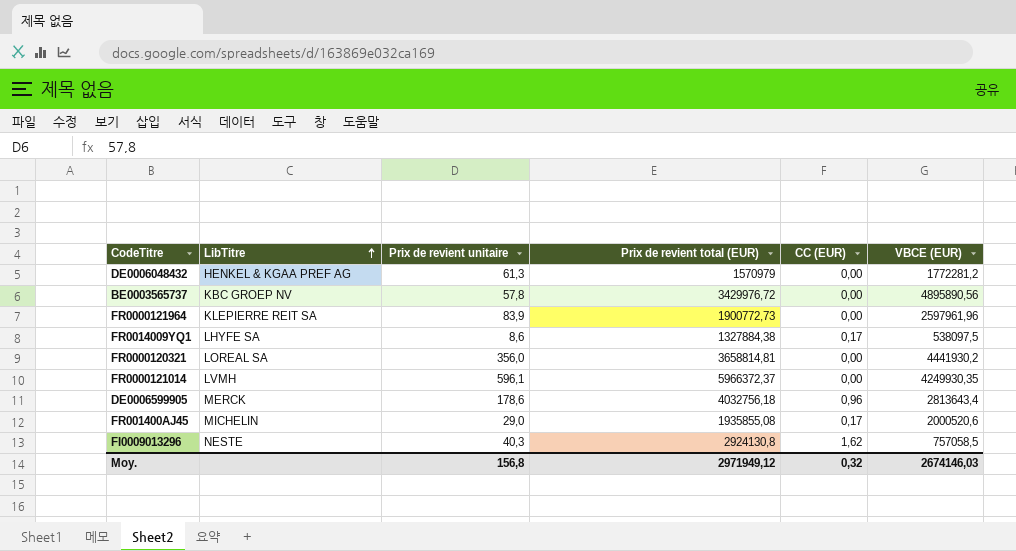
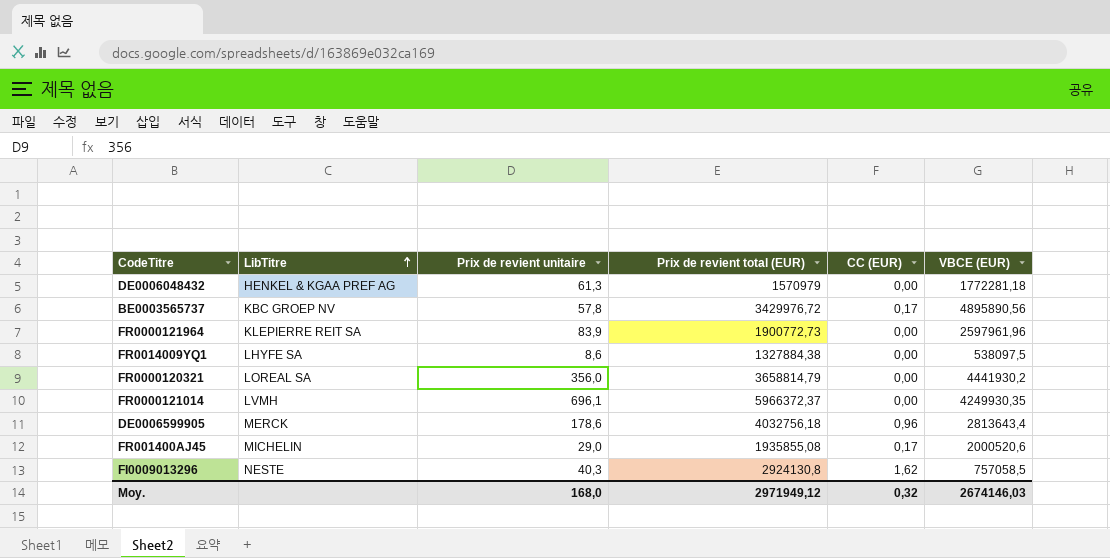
DE0006048432 | VBCE (EUR): 1772281,2 -> 1772281,18
BE0003565737 | CC (EUR): 0,00 -> 0,17
FR0014009YQ1 | CC (EUR): 0,17 -> 0,00
FR0000120321 | Prix de revient total (EUR): 3658814,81 -> 3658814,79
FR0000121014 | Prix de revient unitaire: 596,1 -> 696,1
Moy. | Prix de revient unitaire: 156,8 -> 168,0

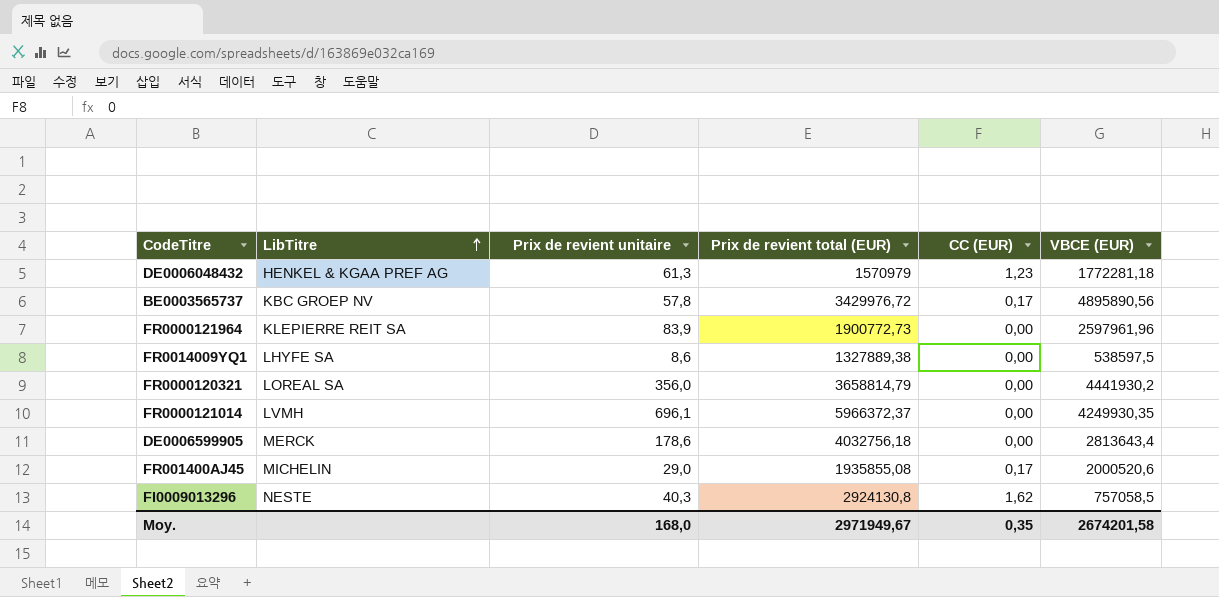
DE0006048432 | CC (EUR): 0,00 -> 1,23
FR0014009YQ1 | Prix de revient total (EUR): 1327884,38 -> 1327889,38
FR0014009YQ1 | VBCE (EUR): 538097,5 -> 538597,5
DE0006599905 | CC (EUR): 0,96 -> 0,00
Moy. | Prix de revient total (EUR): 2971949,12 -> 2971949,67
Moy. | CC (EUR): 0,32 -> 0,35
Moy. | VBCE (EUR): 2674146,03 -> 2674201,58

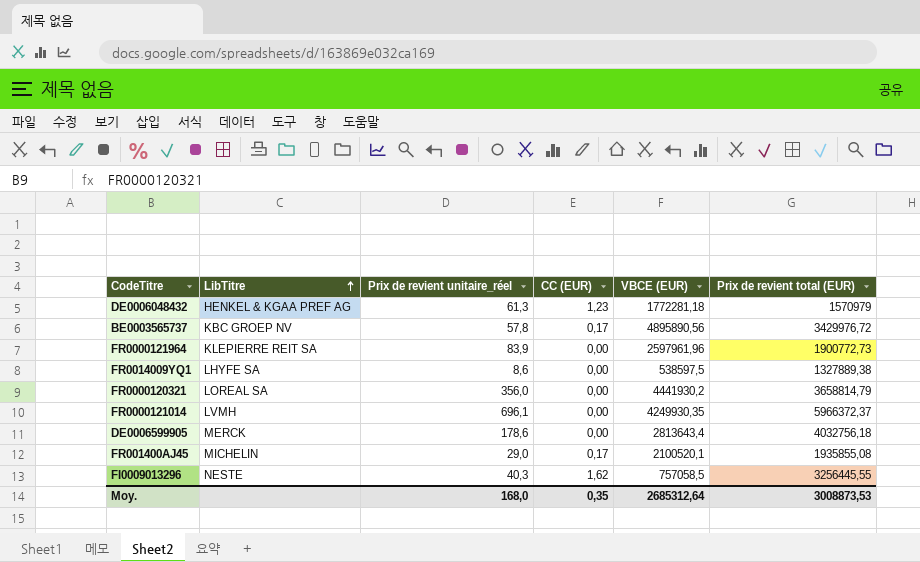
column name: Prix de revient unitaire -> Prix de revient unitaire_réel
column Prix de revient total (EUR) | position: 4 -> 6
FR001400AJ45 | VBCE (EUR): 2000520,6 -> 2100520,1
FI0009013296 | Prix de revient total (EUR): 2924130,8 -> 3256445,55
Moy. | VBCE (EUR): 2674201,58 -> 2685312,64
Moy. | Prix de revient total (EUR): 2971949,67 -> 3008873,53

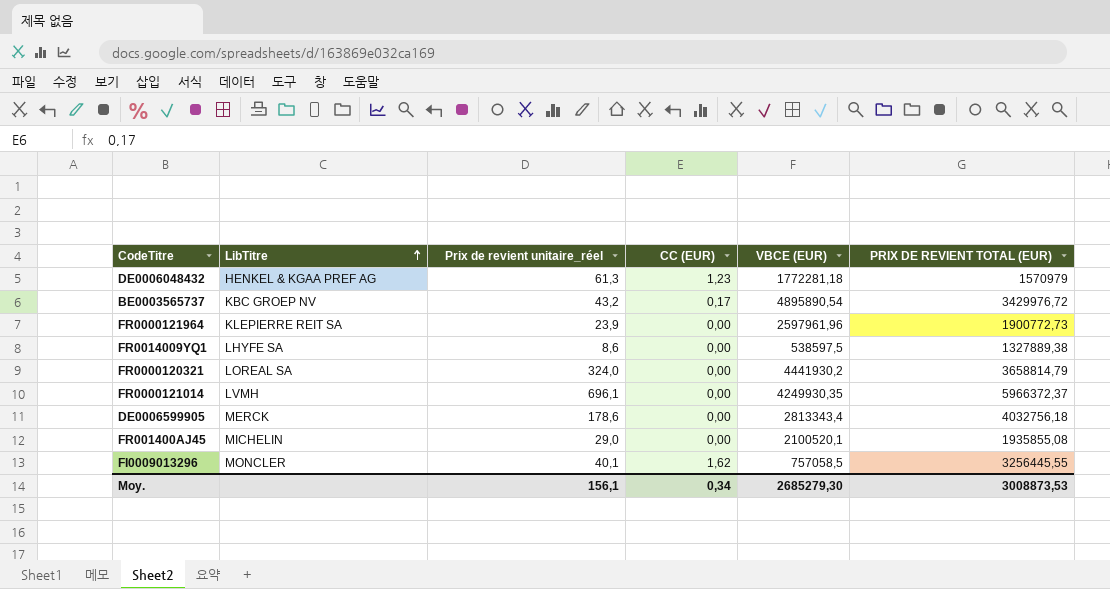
column name: Prix de revient total (EUR) -> PRIX DE REVIENT TOTAL (EUR)
BE0003565737 | Prix de revient unitaire_réel: 57,8 -> 43,2
BE0003565737 | VBCE (EUR): 4895890,56 -> 4895890,54
FR0000121964 | Prix de revient unitaire_réel: 83,9 -> 23,9
FR0000120321 | Prix de revient unitaire_réel: 356,0 -> 324,0
DE0006599905 | VBCE (EUR): 2813643,4 -> 2813343,4
FR001400AJ45 | CC (EUR): 0,17 -> 0,00
FI0009013296 | LibTitre: NESTE -> MONCLER
FI0009013296 | Prix de revient unitaire_réel: 40,3 -> 40,1
Moy. | Prix de revient unitaire_réel: 168,0 -> 156,1
Moy. | CC (EUR): 0,35 -> 0,34
Moy. | VBCE (EUR): 2685312,64 -> 2685279,30

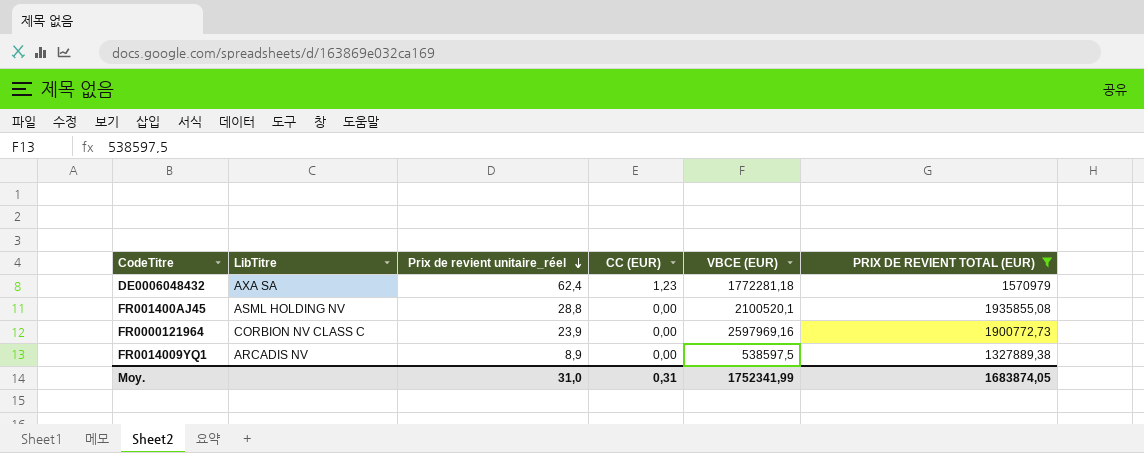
filter: none -> PRIX DE REVIENT TOTAL (EUR) <= 1935855,08
row order: LibTitre ascending -> Prix de revient unitaire_réel descending
DE0006048432 | LibTitre: HENKEL & KGAA PREF AG -> AXA SA
DE0006048432 | Prix de revient unitaire_réel: 61,3 -> 62,4
FR001400AJ45 | LibTitre: MICHELIN -> ASML HOLDING NV
FR001400AJ45 | Prix de revient unitaire_réel: 29,0 -> 28,8
FR0000121964 | LibTitre: KLEPIERRE REIT SA -> CORBION NV CLASS C
FR0000121964 | VBCE (EUR): 2597961,96 -> 2597969,16
FR0014009YQ1 | LibTitre: LHYFE SA -> ARCADIS NV
FR0014009YQ1 | Prix de revient unitaire_réel: 8,6 -> 8,9
Moy. | Prix de revient unitaire_réel: 156,1 -> 31,0
Moy. | CC (EUR): 0,34 -> 0,31
Moy. | VBCE (EUR): 2685279,30 -> 1752341,99
Moy. | PRIX DE REVIENT TOTAL (EUR): 3008873,53 -> 1683874,05

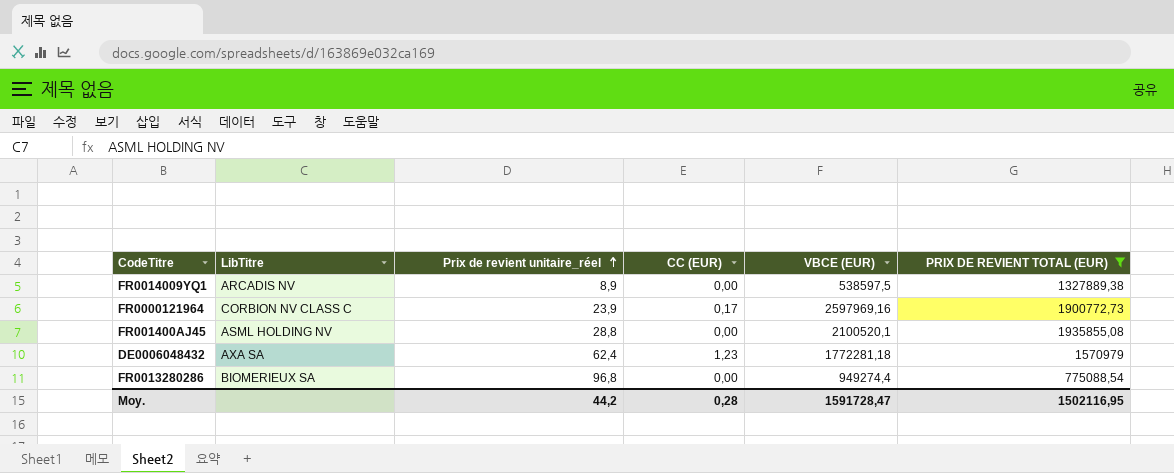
row order: Prix de revient unitaire_réel descending -> Prix de revient unitaire_réel ascending
FR0000121964 | CC (EUR): 0,00 -> 0,17
row FR0013280286: none -> BIOMERIEUX SA | 96,8 | 0,00 | 949274,4 | 775088,54
Moy. | Prix de revient unitaire_réel: 31,0 -> 44,2
Moy. | CC (EUR): 0,31 -> 0,28
Moy. | VBCE (EUR): 1752341,99 -> 1591728,47
Moy. | PRIX DE REVIENT TOTAL (EUR): 1683874,05 -> 1502116,95

